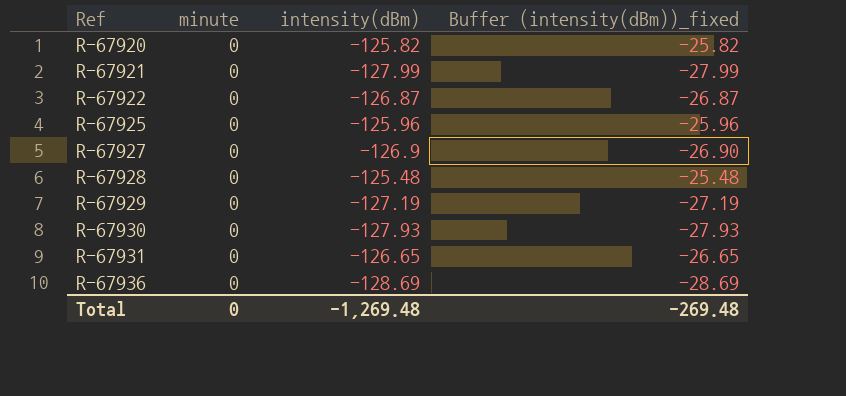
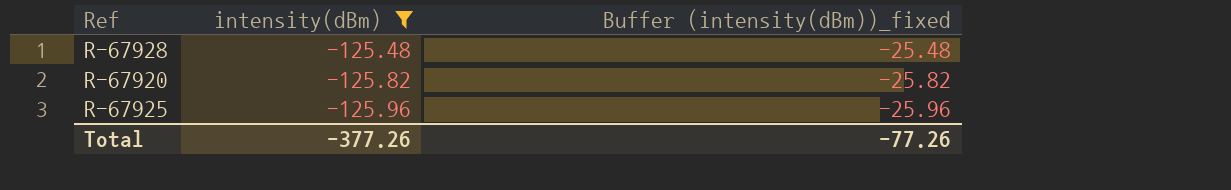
filter: none -> intensity(dBm) >= -125.96
row order: Ref ascending -> intensity(dBm) descending
column minute | position: 2 -> none
Total | intensity(dBm): -1,269.48 -> -377.26
Total | Buffer (intensity(dBm))_fixed: -269.48 -> -77.26

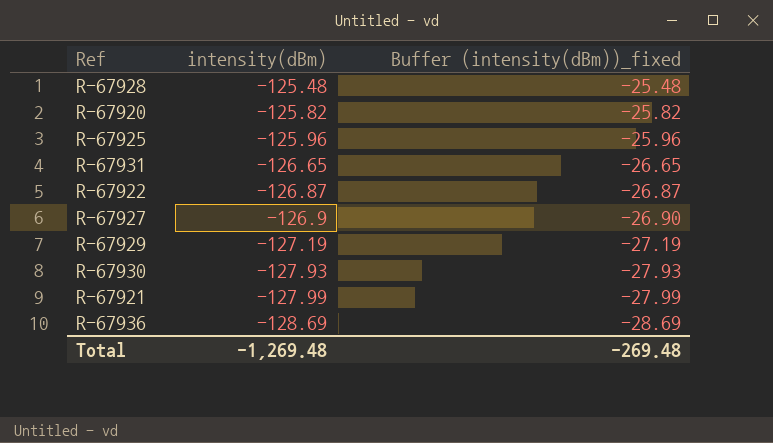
filter: intensity(dBm) >= -125.96 -> none
Total | intensity(dBm): -377.26 -> -1,269.48
Total | Buffer (intensity(dBm))_fixed: -77.26 -> -269.48

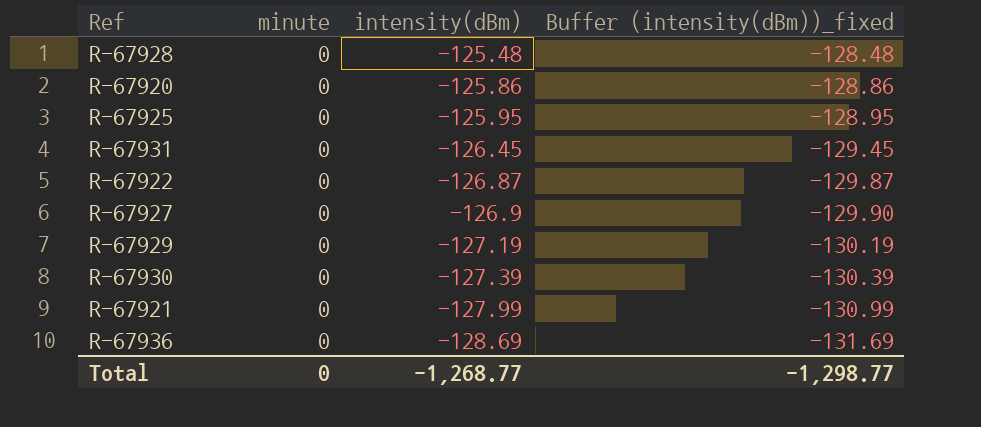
column minute | position: none -> 2
column Buffer (intensity(dBm))_fixed | formula: [intensity(dBm)] + 100 -> [intensity(dBm)] - 3
R-67920 | intensity(dBm): -125.82 -> -125.86
R-67925 | intensity(dBm): -125.96 -> -125.95
R-67931 | intensity(dBm): -126.65 -> -126.45
R-67930 | intensity(dBm): -127.93 -> -127.39
Total | intensity(dBm): -1,269.48 -> -1,268.77
Total | Buffer (intensity(dBm))_fixed: -269.48 -> -1,298.77

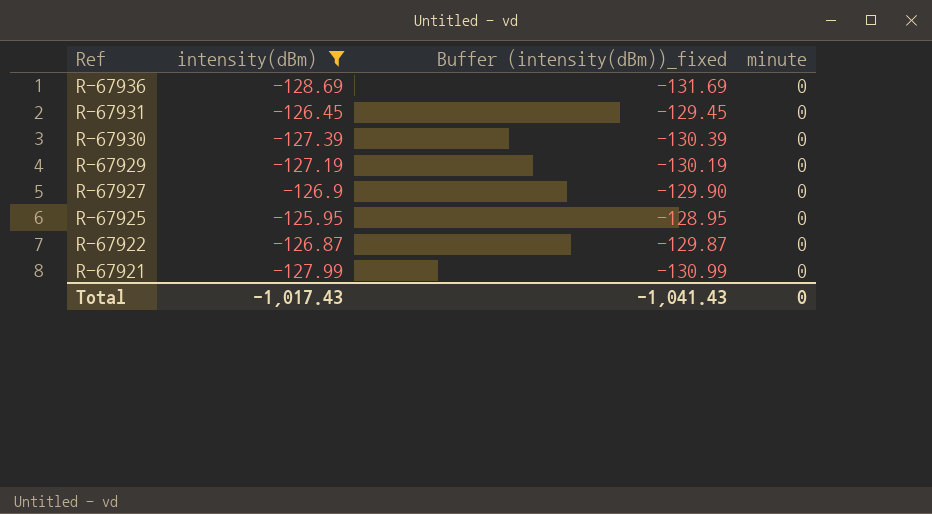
filter: none -> intensity(dBm) <= -125.95
row order: intensity(dBm) descending -> Ref descending
column minute | position: 2 -> 4
Total | intensity(dBm): -1,268.77 -> -1,017.43
Total | Buffer (intensity(dBm))_fixed: -1,298.77 -> -1,041.43

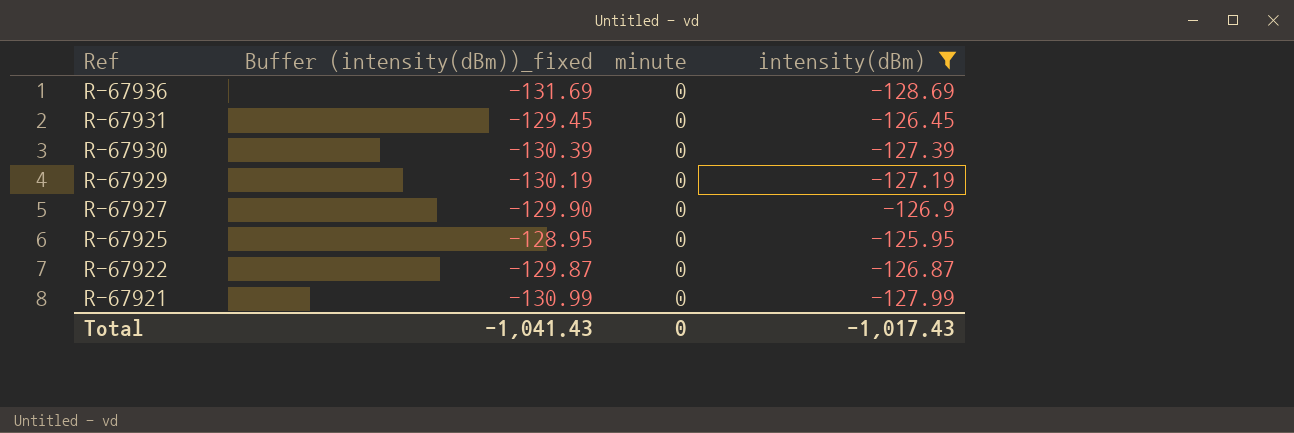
column intensity(dBm) | position: 2 -> 4

